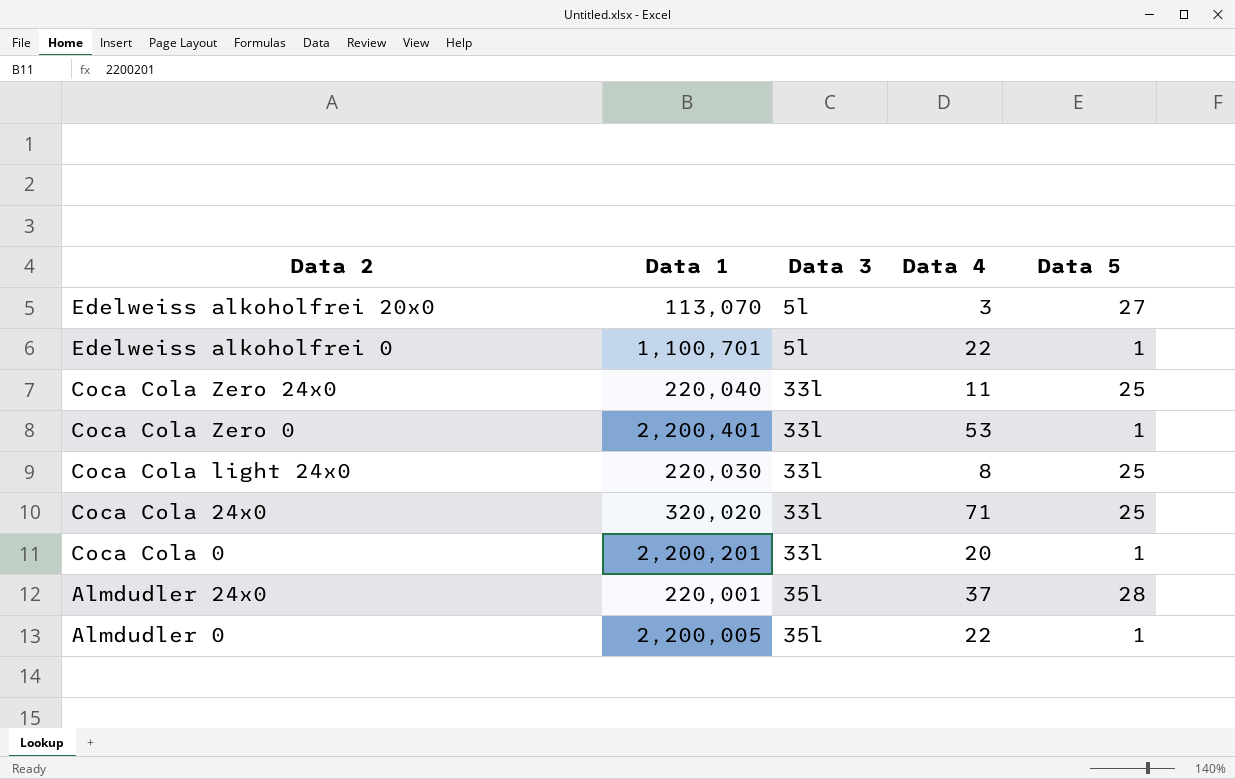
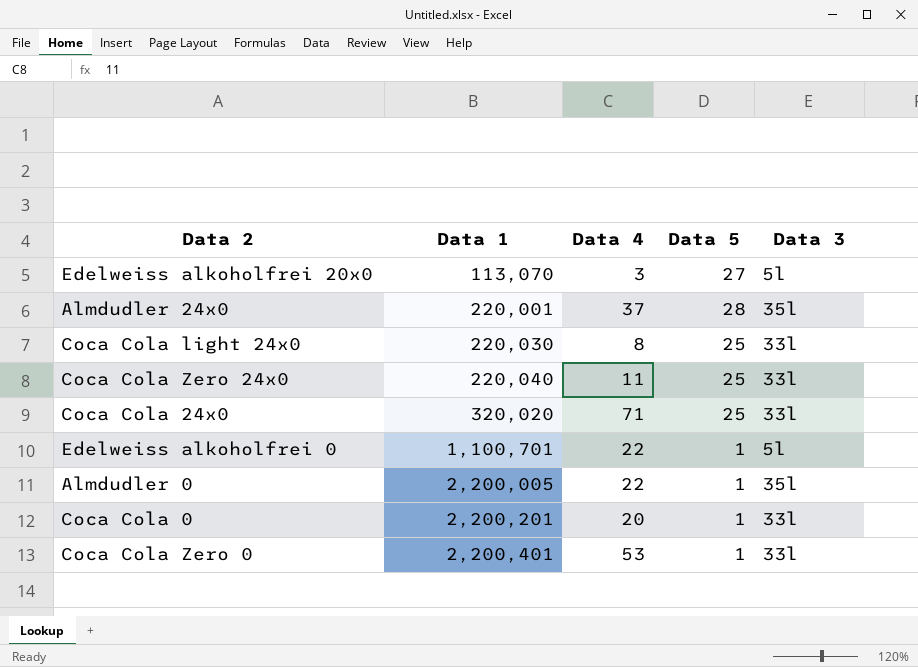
row order: Data 2 descending -> Data 1 ascending
column Data 3 | position: 3 -> 5

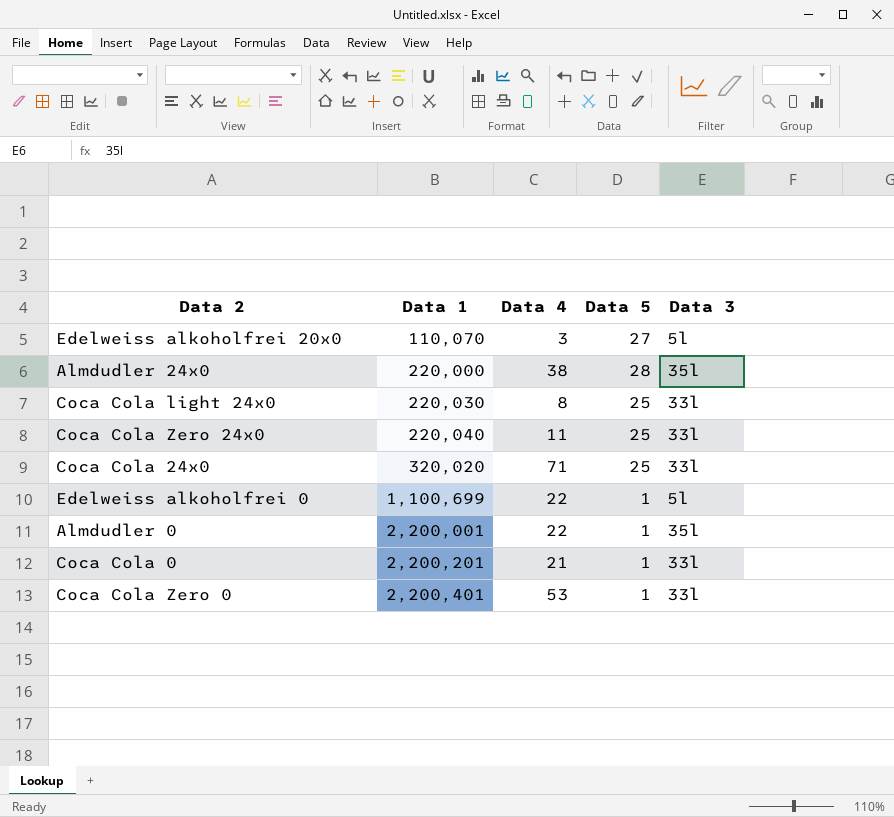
Edelweiss alkoholfrei 20x0 | Data 1: 113,070 -> 110,070
Almdudler 24x0 | Data 1: 220,001 -> 220,000
Almdudler 24x0 | Data 4: 37 -> 38
Edelweiss alkoholfrei 0 | Data 1: 1,100,701 -> 1,100,699
Almdudler 0 | Data 1: 2,200,005 -> 2,200,001
Coca Cola 0 | Data 4: 20 -> 21

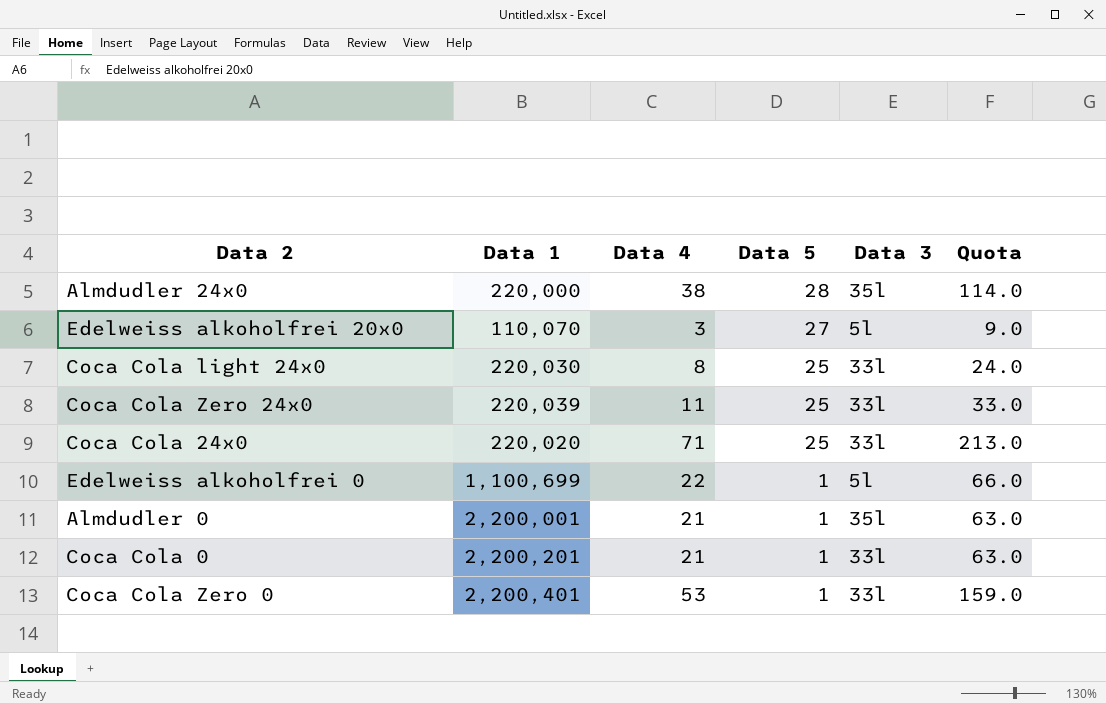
row order: Data 1 ascending -> Data 5 descending
column Quota | formula: none -> [Data 4] * 3
Coca Cola Zero 24x0 | Data 1: 220,040 -> 220,039
Coca Cola 24x0 | Data 1: 320,020 -> 220,020
Almdudler 0 | Data 4: 22 -> 21

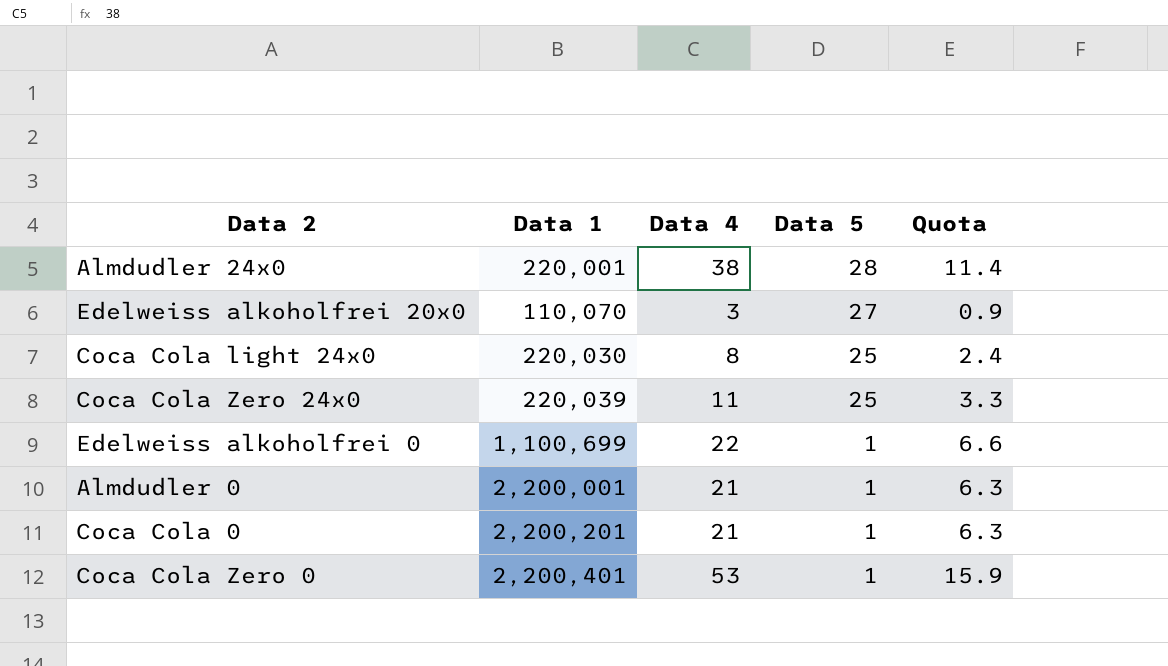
column Data 3 | position: 5 -> none
column Quota | formula: [Data 4] * 3 -> [Data 4] * 0.3
row Coca Cola 24x0: 220,020 | 71 | 25 | 33l | 213.0 -> none
Almdudler 24x0 | Data 1: 220,000 -> 220,001

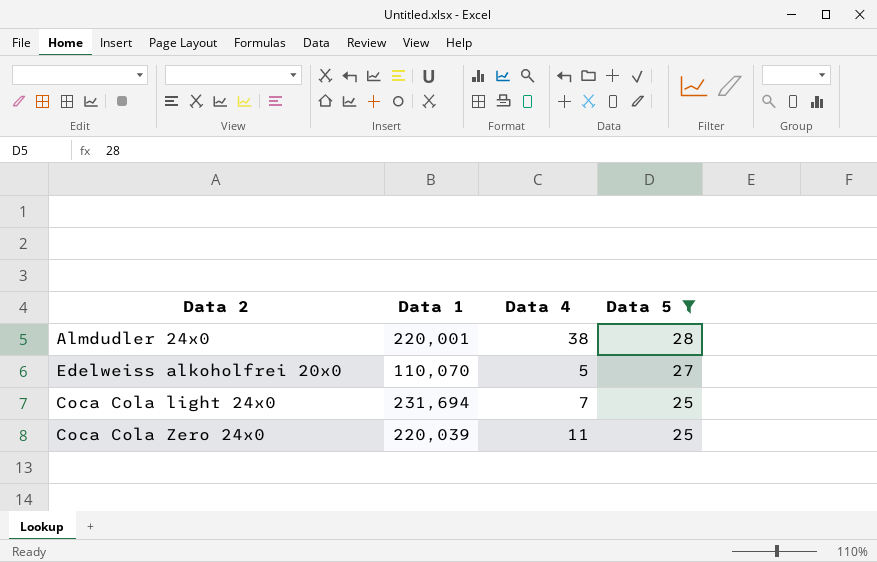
filter: none -> Data 5 != 1
column Quota | formula: [Data 4] * 0.3 -> none
Edelweiss alkoholfrei 20x0 | Data 4: 3 -> 5
Coca Cola light 24x0 | Data 1: 220,030 -> 231,694
Coca Cola light 24x0 | Data 4: 8 -> 7

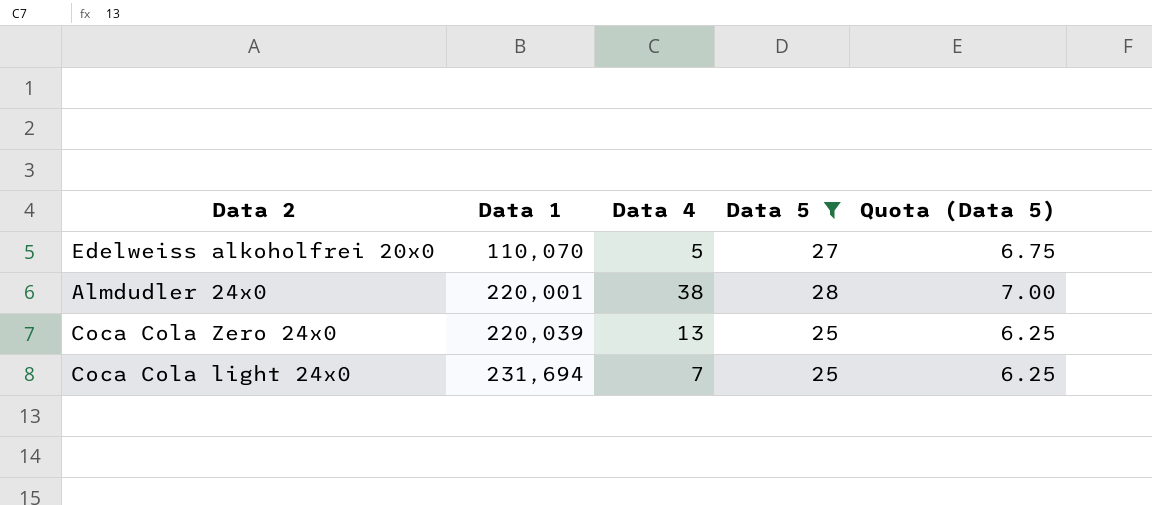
row order: Data 5 descending -> Data 1 ascending
column Quota (Data 5) | formula: none -> [Data 5] * 0.25
Coca Cola Zero 24x0 | Data 4: 11 -> 13

